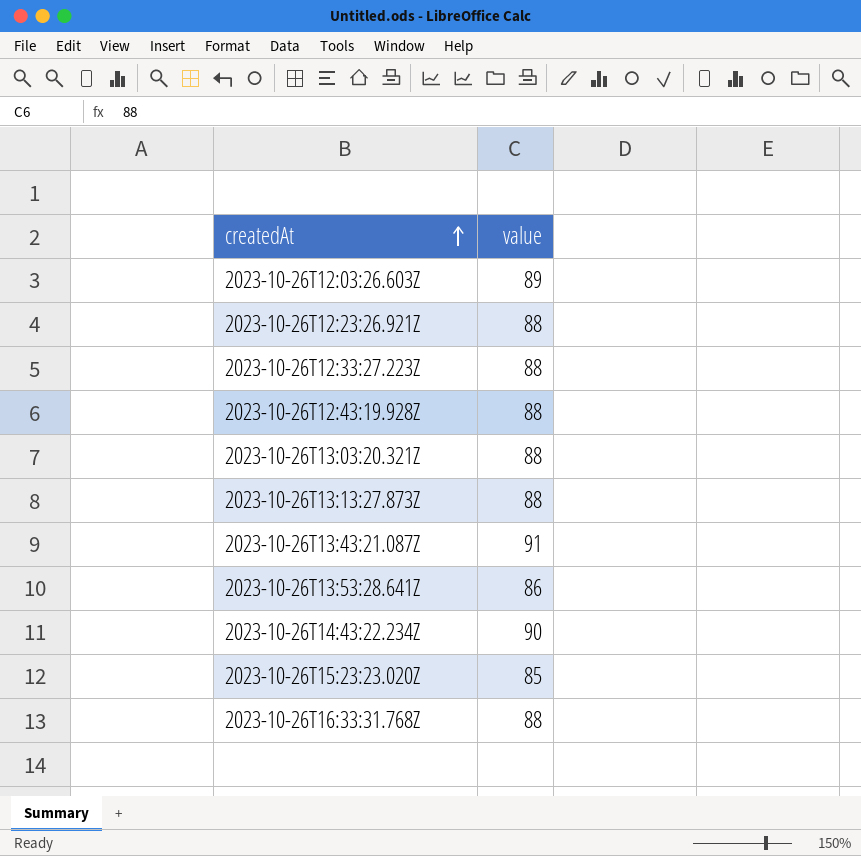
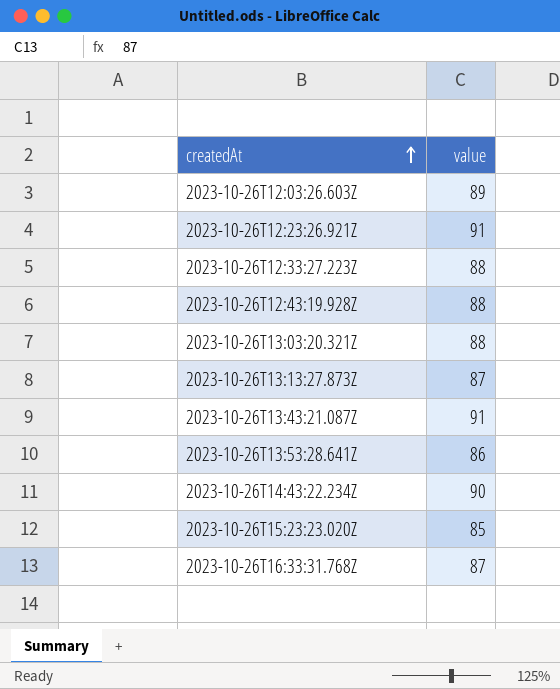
2023-10-26T12:23:26.921Z | value: 88 -> 91
2023-10-26T13:13:27.873Z | value: 88 -> 87
2023-10-26T16:33:31.768Z | value: 88 -> 87

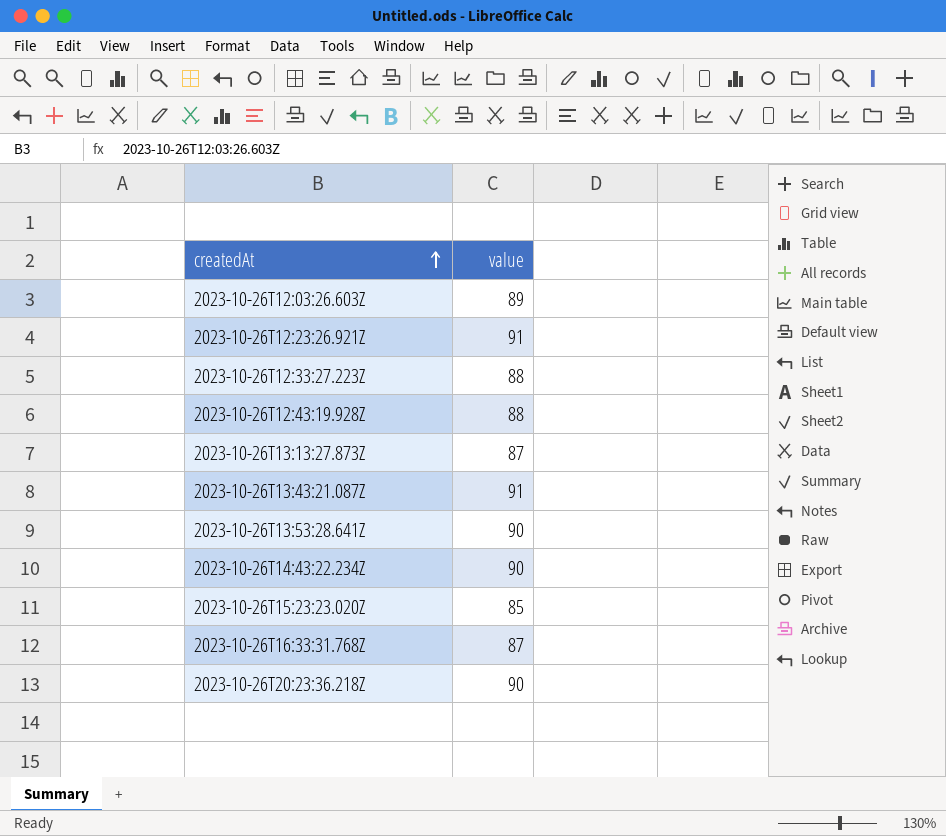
row 2023-10-26T13:03:20.321Z: 88 -> none
2023-10-26T13:53:28.641Z | value: 86 -> 90
row 2023-10-26T20:23:36.218Z: none -> 90

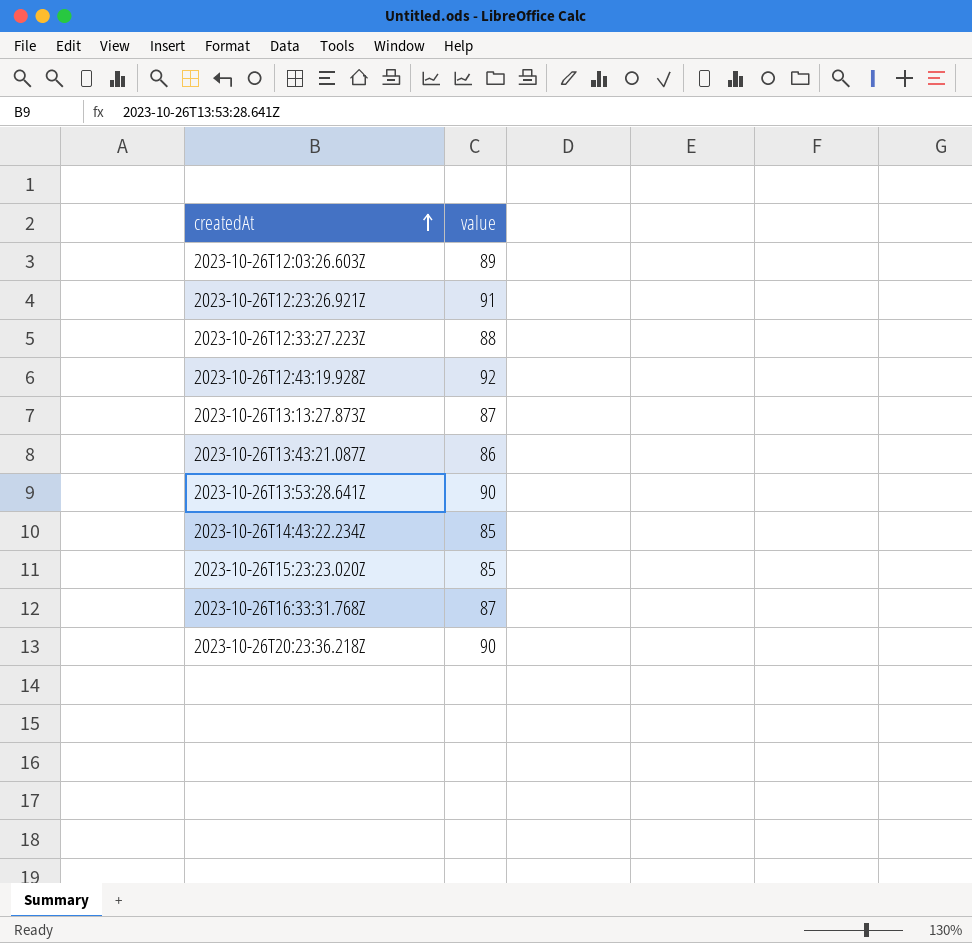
2023-10-26T12:43:19.928Z | value: 88 -> 92
2023-10-26T13:43:21.087Z | value: 91 -> 86
2023-10-26T14:43:22.234Z | value: 90 -> 85

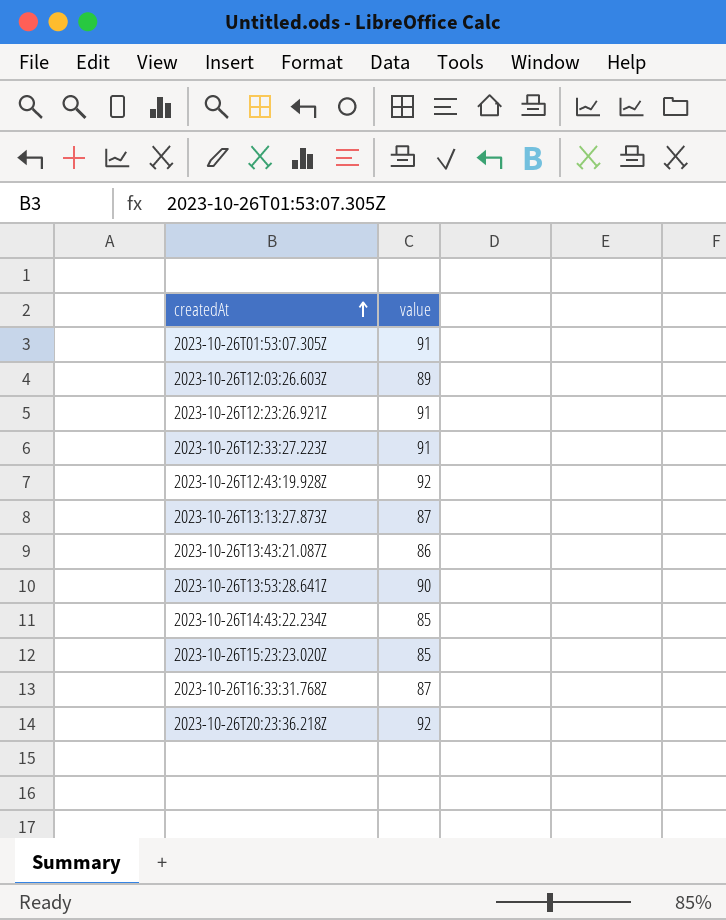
row 2023-10-26T01:53:07.305Z: none -> 91
2023-10-26T12:33:27.223Z | value: 88 -> 91
2023-10-26T20:23:36.218Z | value: 90 -> 92

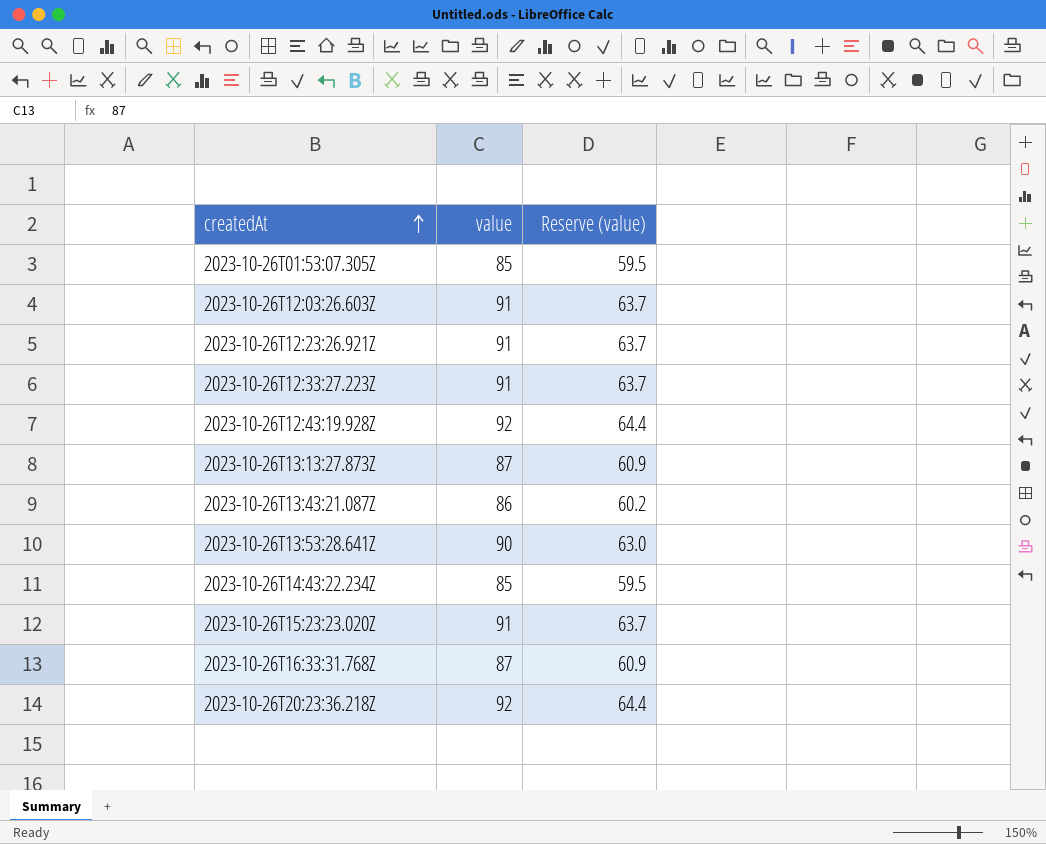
column Reserve (value) | formula: none -> [value] * 0.7
2023-10-26T01:53:07.305Z | value: 91 -> 85
2023-10-26T12:03:26.603Z | value: 89 -> 91
2023-10-26T15:23:23.020Z | value: 85 -> 91

